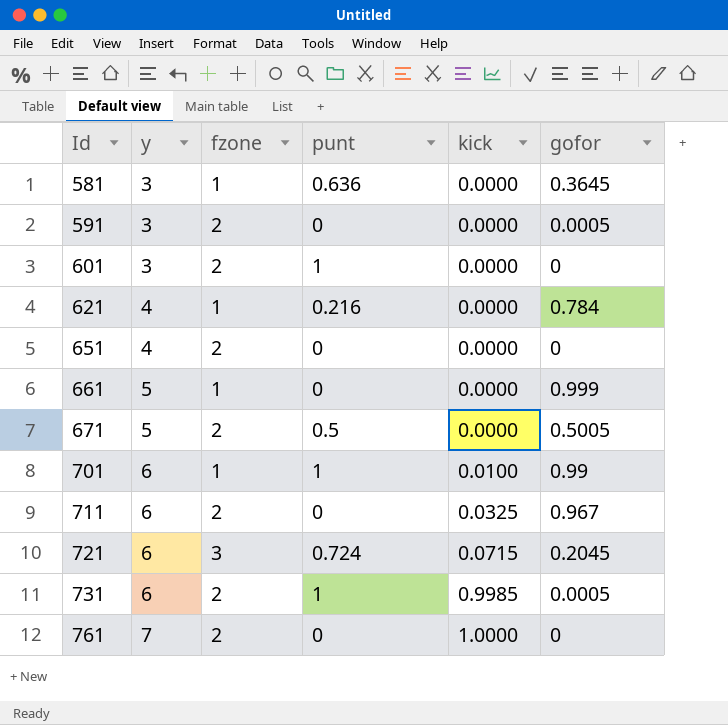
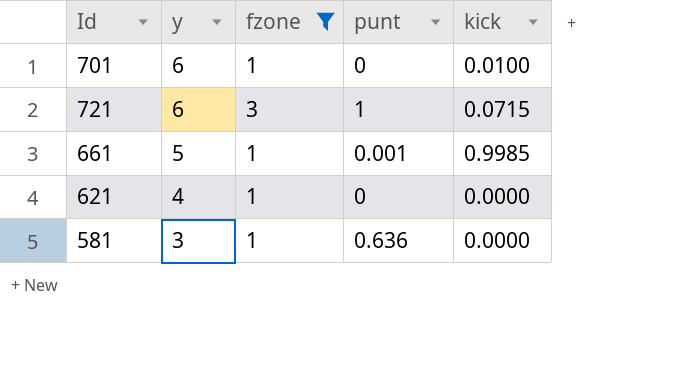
filter: none -> fzone != 2
row order: Id ascending -> y descending
column gofor | position: 6 -> none
701 | punt: 1 -> 0
721 | punt: 0.724 -> 1
661 | punt: 0 -> 0.001
661 | kick: 0.0000 -> 0.9985
621 | punt: 0.216 -> 0

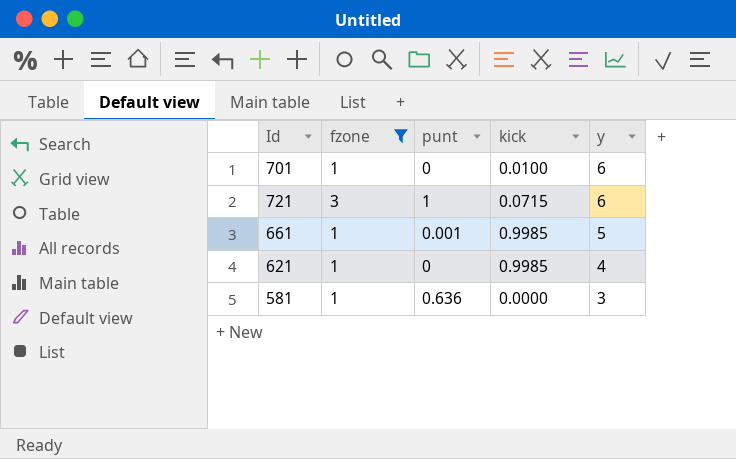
column y | position: 2 -> 5
621 | kick: 0.0000 -> 0.9985

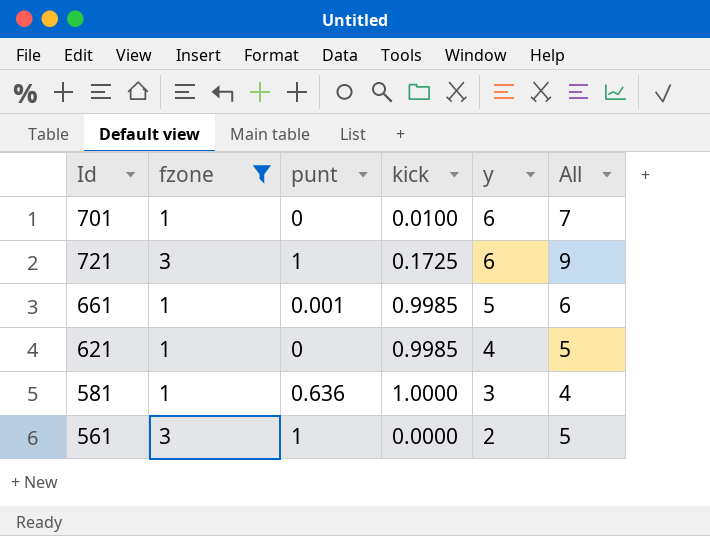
column All | formula: none -> [fzone] + [y]
721 | kick: 0.0715 -> 0.1725
581 | kick: 0.0000 -> 1.0000
row 561: none -> 3 | 1 | 0.0000 | 2 | 5

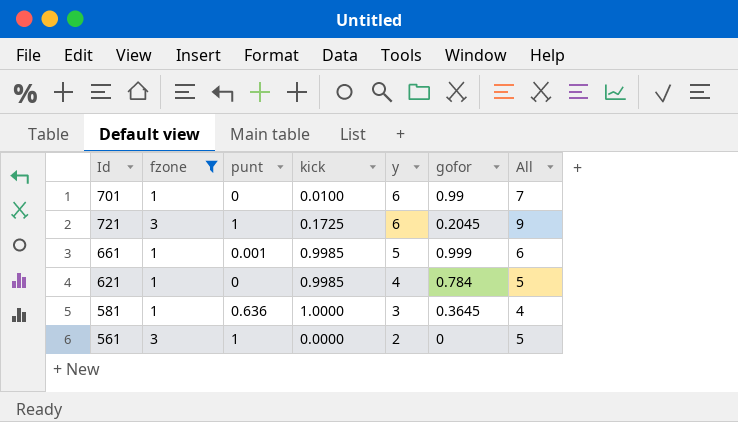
column gofor | position: none -> 6

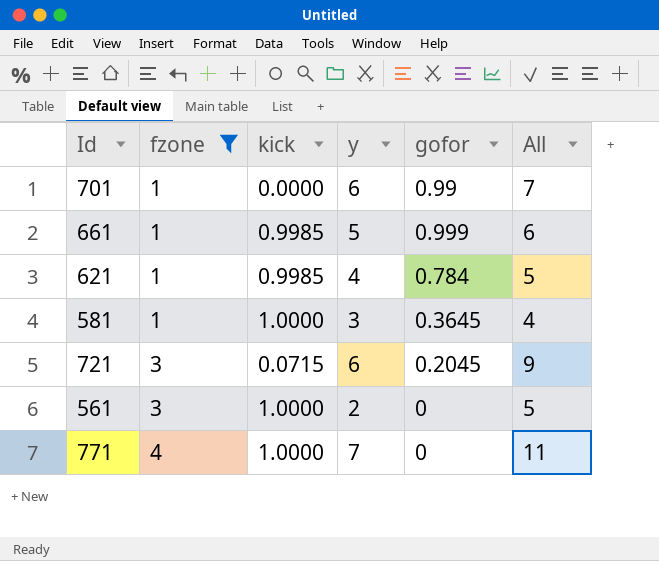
row order: y descending -> fzone ascending
column punt | position: 3 -> none
701 | kick: 0.0100 -> 0.0000
721 | kick: 0.1725 -> 0.0715
561 | kick: 0.0000 -> 1.0000
row 771: none -> 4 | 1.0000 | 7 | 0 | 11

